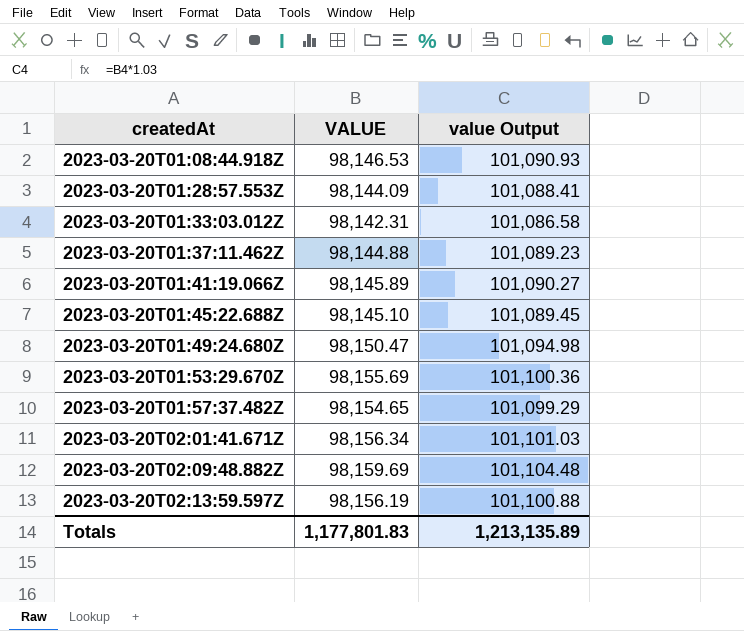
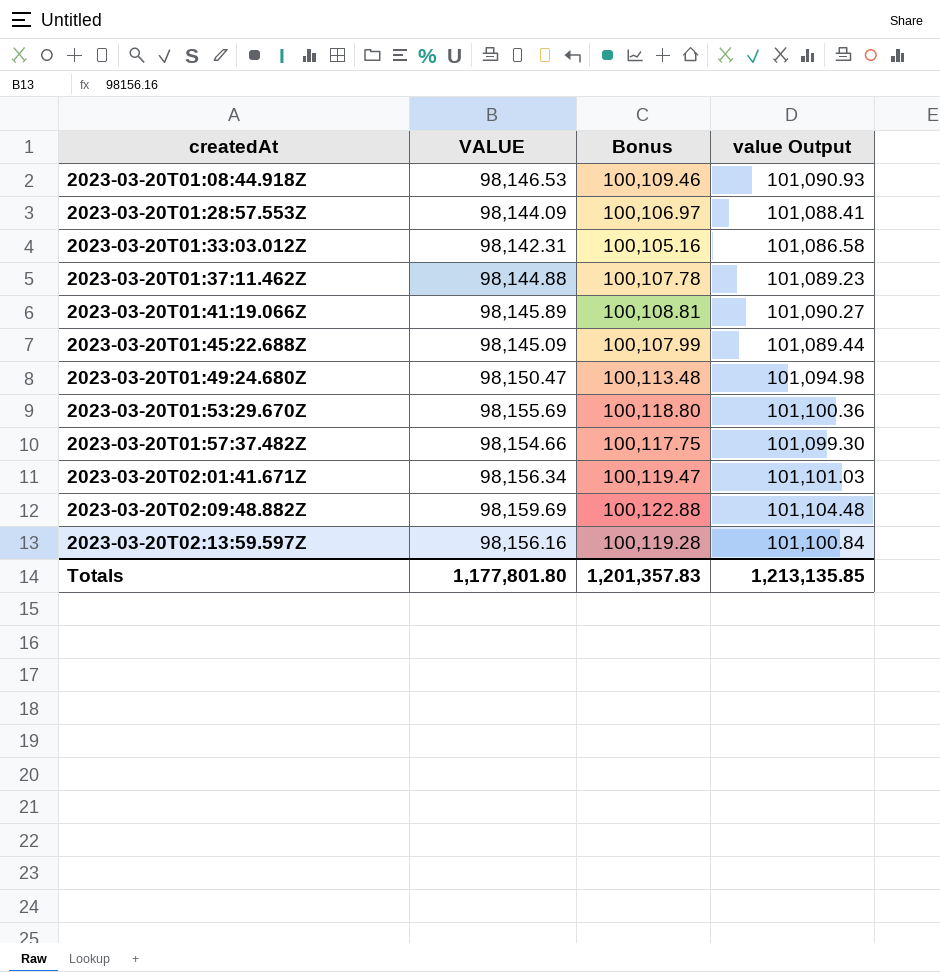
column Bonus | formula: none -> [VALUE] * 1.02
2023-03-20T01:45:22.688Z | VALUE: 98,145.10 -> 98,145.09
2023-03-20T01:45:22.688Z | value Output: 101,089.45 -> 101,089.44
2023-03-20T01:57:37.482Z | VALUE: 98,154.65 -> 98,154.66
2023-03-20T01:57:37.482Z | value Output: 101,099.29 -> 101,099.30
2023-03-20T02:13:59.597Z | VALUE: 98,156.19 -> 98,156.16
2023-03-20T02:13:59.597Z | value Output: 101,100.88 -> 101,100.84
Totals | VALUE: 1,177,801.83 -> 1,177,801.80
Totals | value Output: 1,213,135.89 -> 1,213,135.85

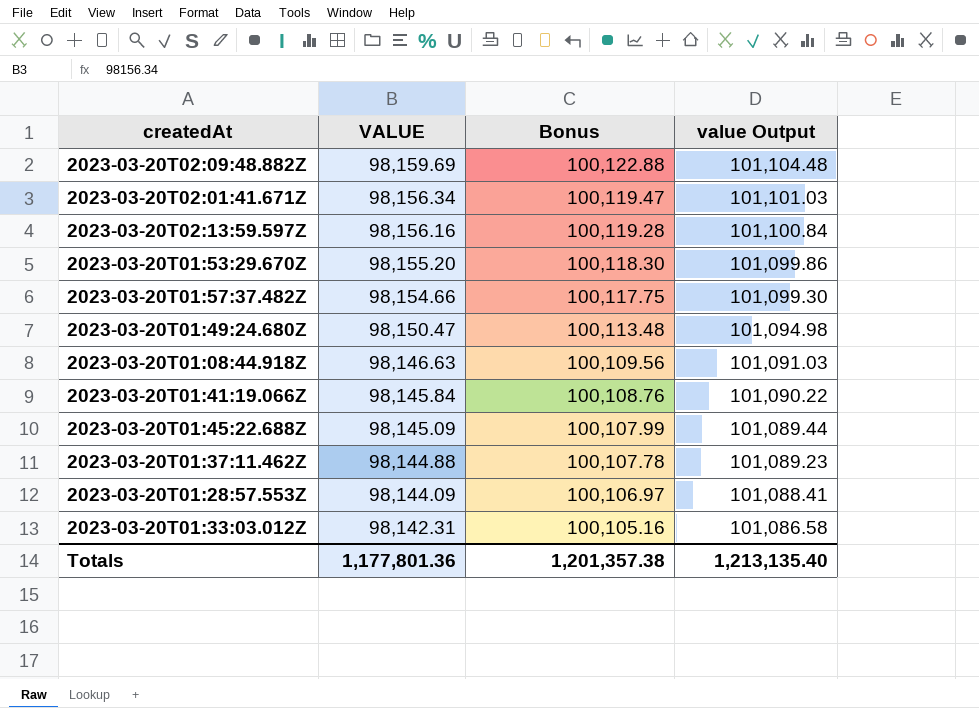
row order: createdAt ascending -> VALUE descending
2023-03-20T01:53:29.670Z | VALUE: 98,155.69 -> 98,155.20
2023-03-20T01:53:29.670Z | Bonus: 100,118.80 -> 100,118.30
2023-03-20T01:53:29.670Z | value Output: 101,100.36 -> 101,099.86
2023-03-20T01:08:44.918Z | VALUE: 98,146.53 -> 98,146.63
2023-03-20T01:08:44.918Z | Bonus: 100,109.46 -> 100,109.56
2023-03-20T01:08:44.918Z | value Output: 101,090.93 -> 101,091.03
2023-03-20T01:41:19.066Z | VALUE: 98,145.89 -> 98,145.84
2023-03-20T01:41:19.066Z | Bonus: 100,108.81 -> 100,108.76
2023-03-20T01:41:19.066Z | value Output: 101,090.27 -> 101,090.22
Totals | VALUE: 1,177,801.80 -> 1,177,801.36
Totals | Bonus: 1,201,357.83 -> 1,201,357.38
Totals | value Output: 1,213,135.85 -> 1,213,135.40

